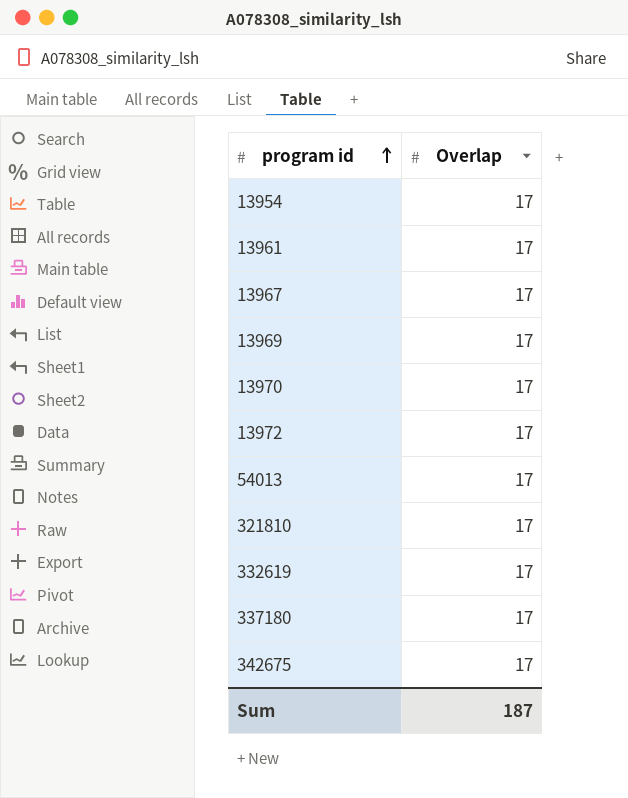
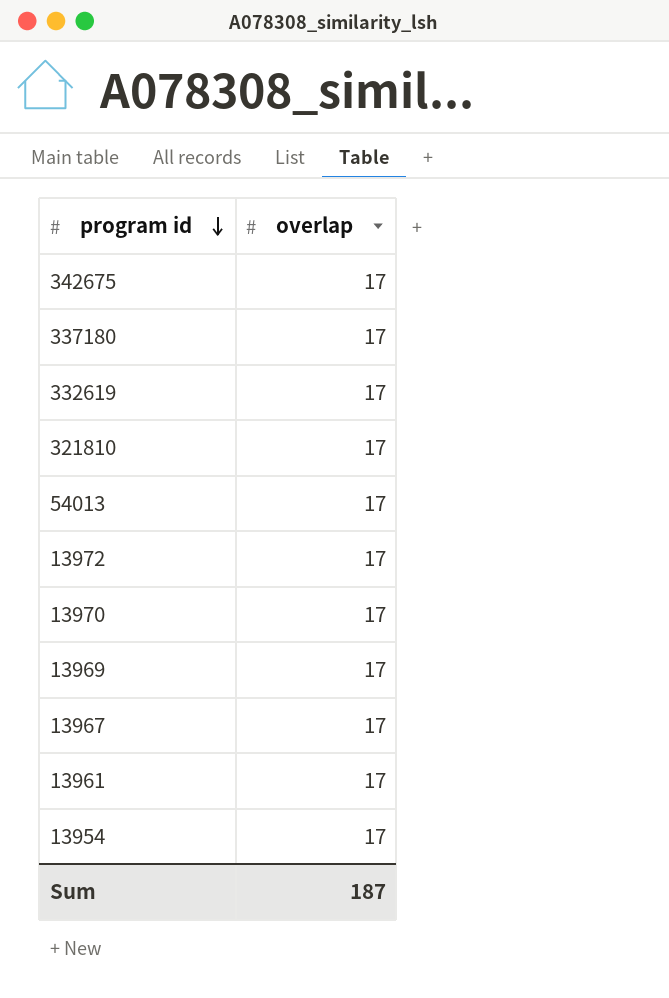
row order: program id ascending -> program id descending
column name: Overlap -> overlap

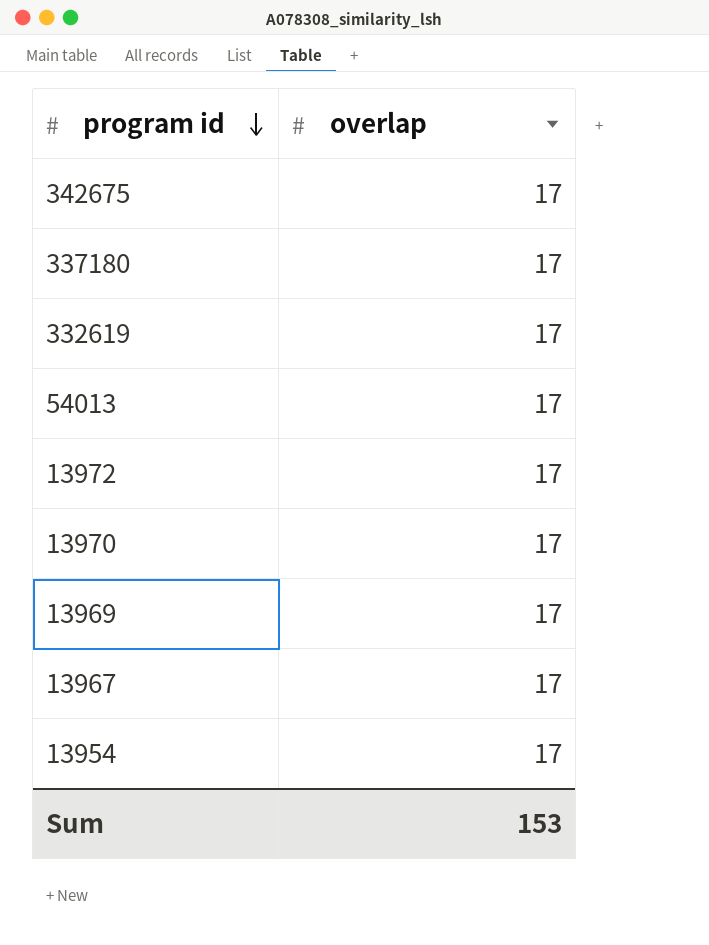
row 321810: 17 -> none
row 13961: 17 -> none
Sum | overlap: 187 -> 153

